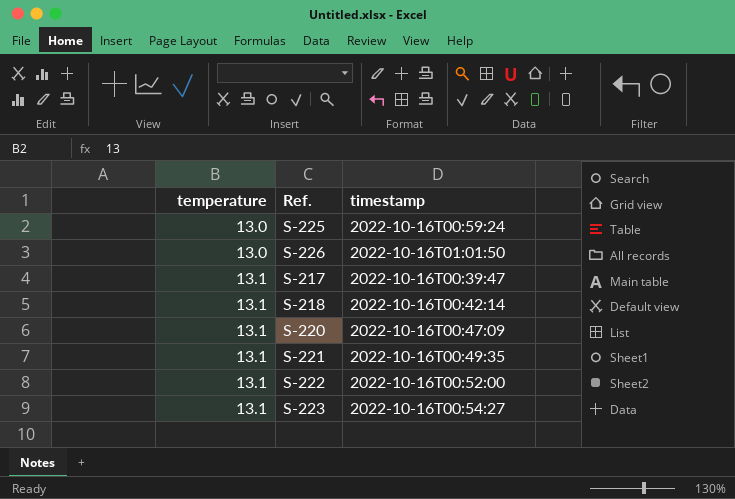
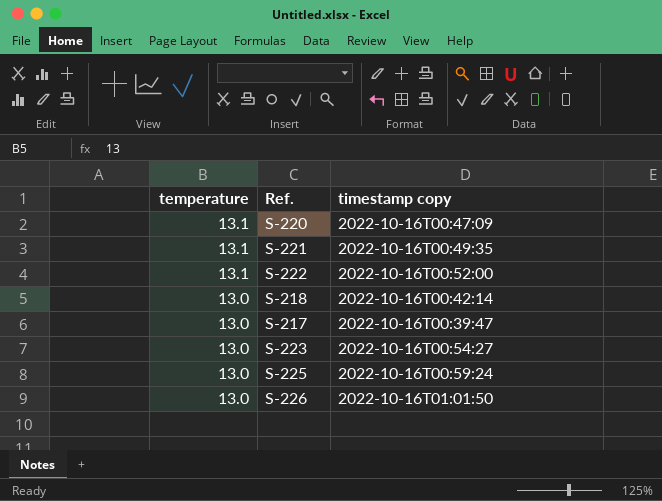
row order: temperature ascending -> temperature descending
column name: timestamp -> timestamp copy
S-218 | temperature: 13.1 -> 13.0
S-217 | temperature: 13.1 -> 13.0
S-223 | temperature: 13.1 -> 13.0

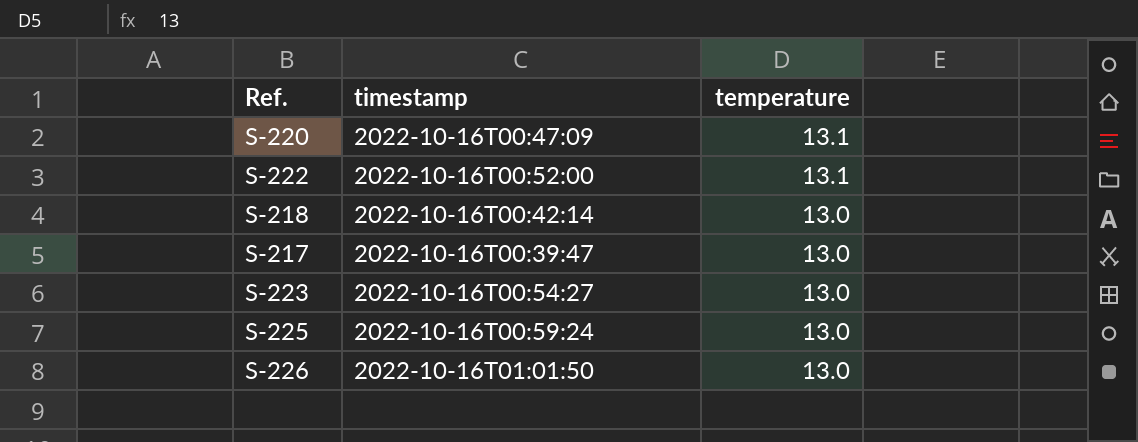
column name: timestamp copy -> timestamp
column temperature | position: 1 -> 3
row S-221: 13.1 | 2022-10-16T00:49:35 -> none

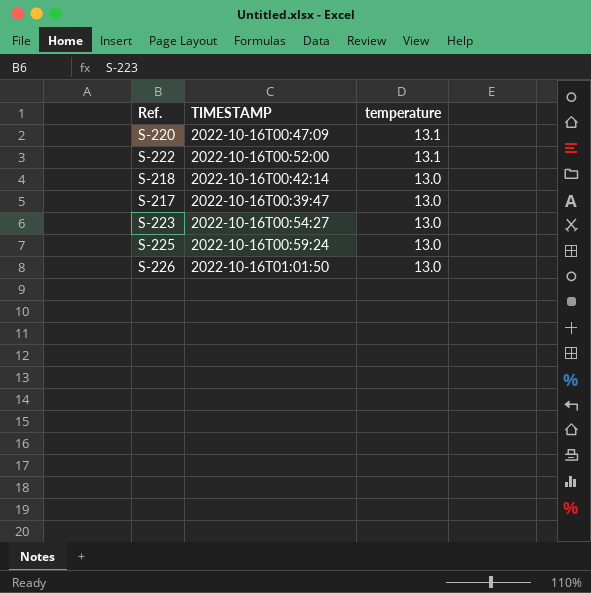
column name: timestamp -> TIMESTAMP

